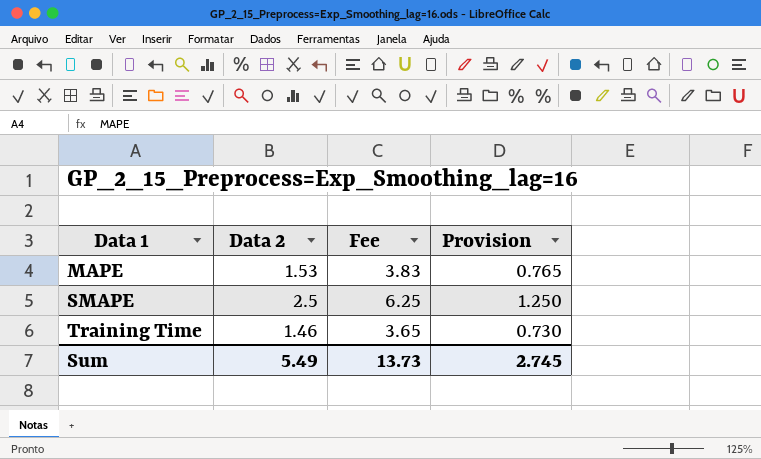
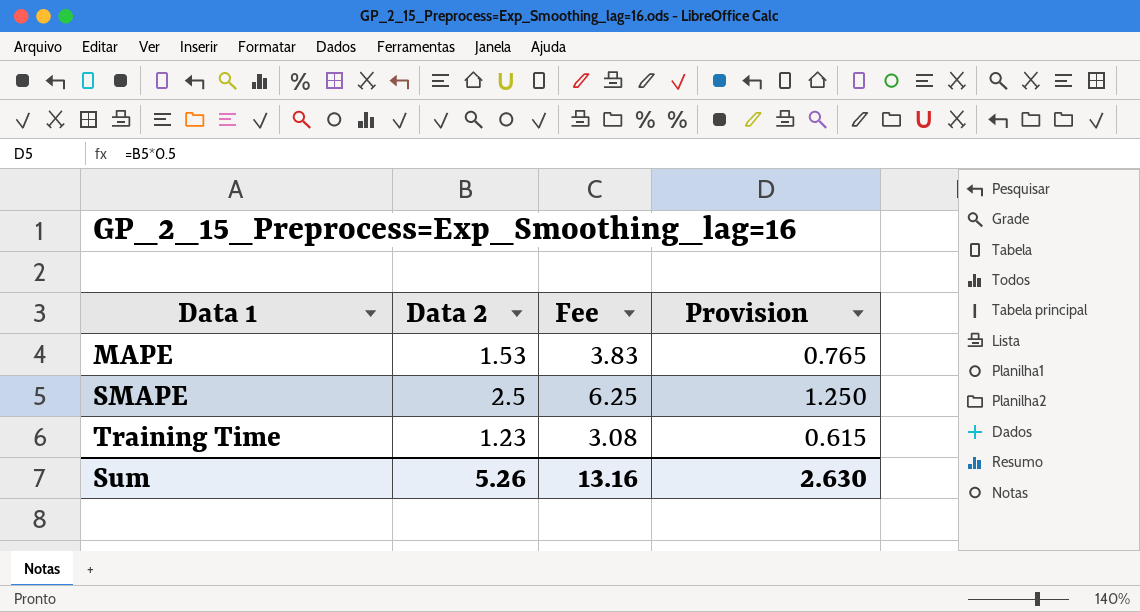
Training Time | Data 2: 1.46 -> 1.23
Training Time | Fee: 3.65 -> 3.08
Training Time | Provision: 0.730 -> 0.615
Sum | Data 2: 5.49 -> 5.26
Sum | Fee: 13.73 -> 13.16
Sum | Provision: 2.745 -> 2.630

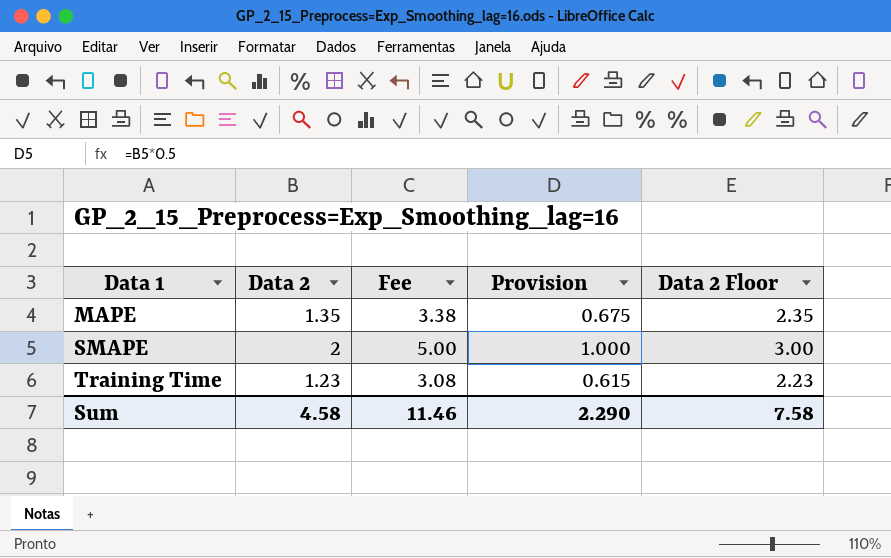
column Data 2 Floor | formula: none -> [Data 2] + 1
MAPE | Data 2: 1.53 -> 1.35
MAPE | Fee: 3.83 -> 3.38
MAPE | Provision: 0.765 -> 0.675
SMAPE | Data 2: 2.5 -> 2
SMAPE | Fee: 6.25 -> 5.00
SMAPE | Provision: 1.250 -> 1.000
Sum | Data 2: 5.26 -> 4.58
Sum | Fee: 13.16 -> 11.46
Sum | Provision: 2.630 -> 2.290

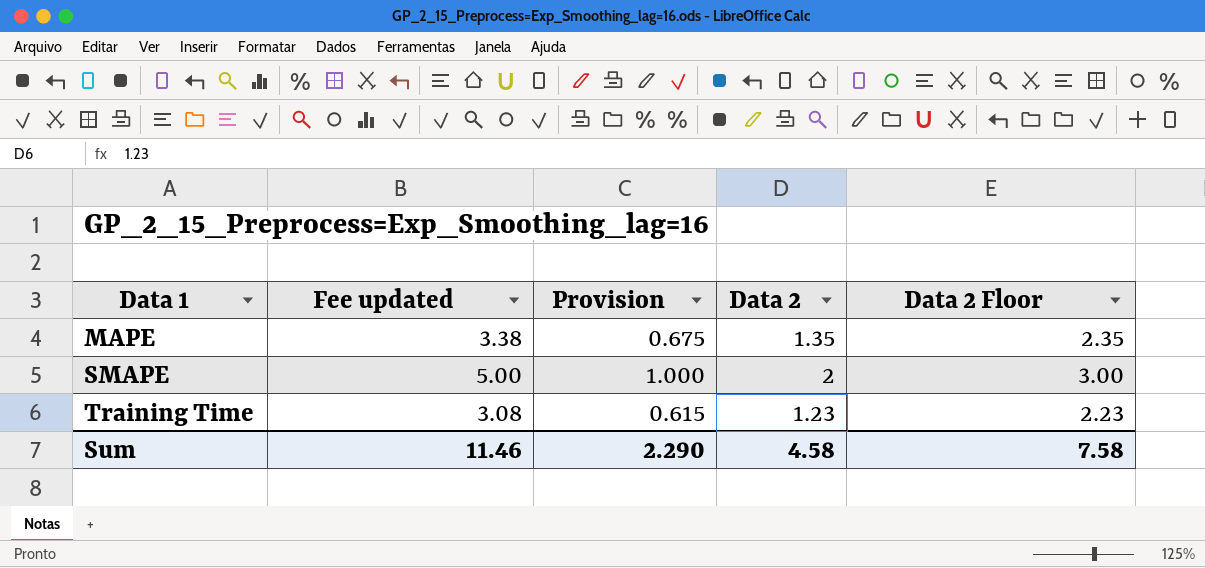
column name: Fee -> Fee updated
column Data 2 | position: 2 -> 4

